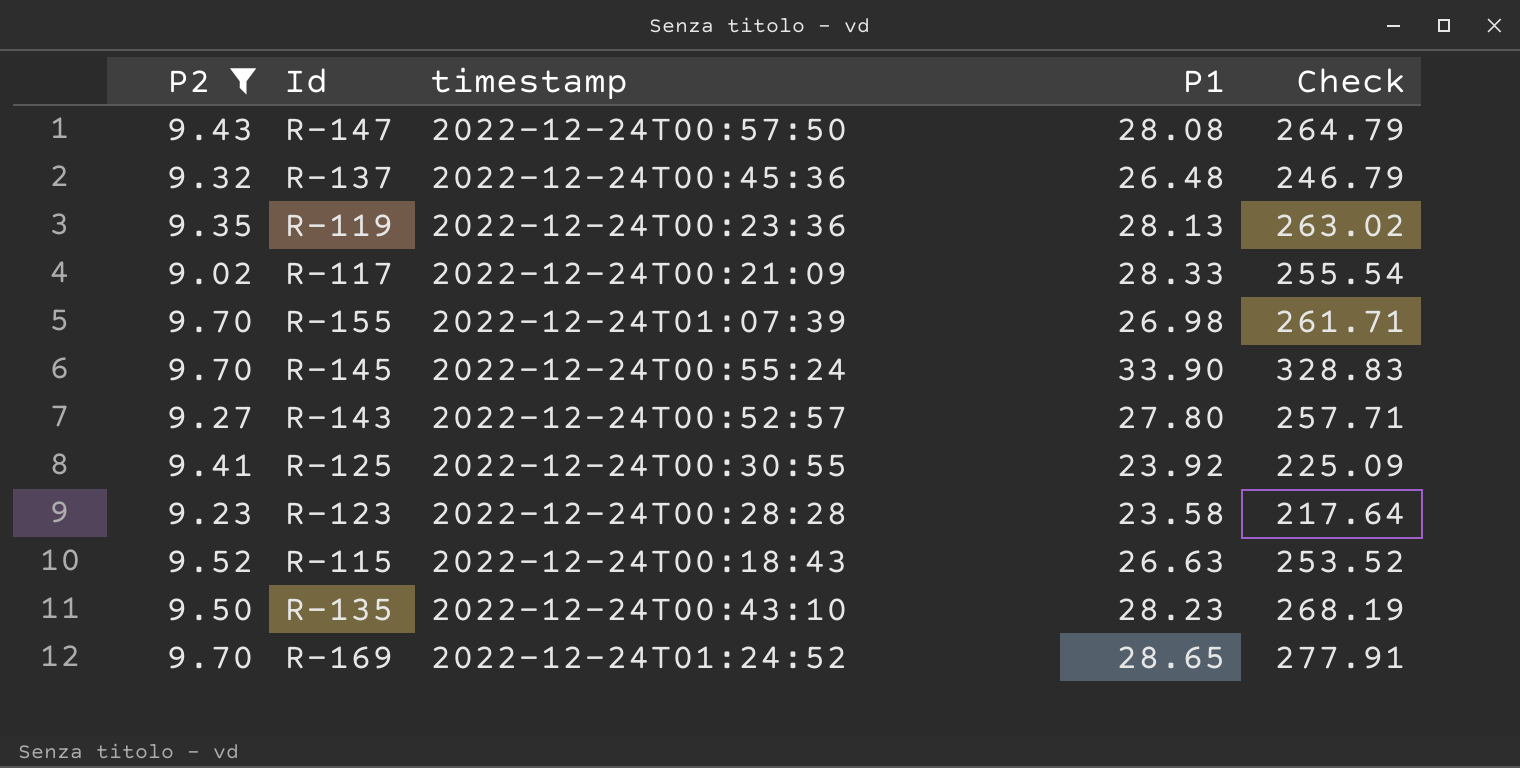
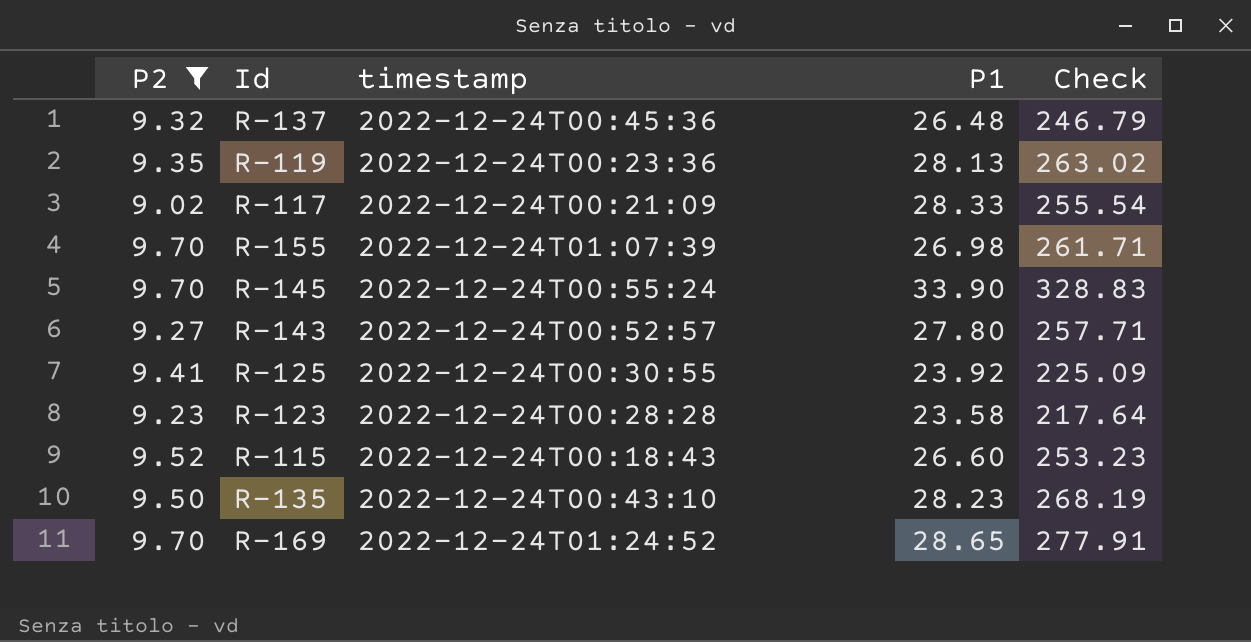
row R-147: 9.43 | 2022-12-24T00:57:50 | 28.08 | 264.79 -> none
R-115 | P1: 26.63 -> 26.60
R-115 | Check: 253.52 -> 253.23

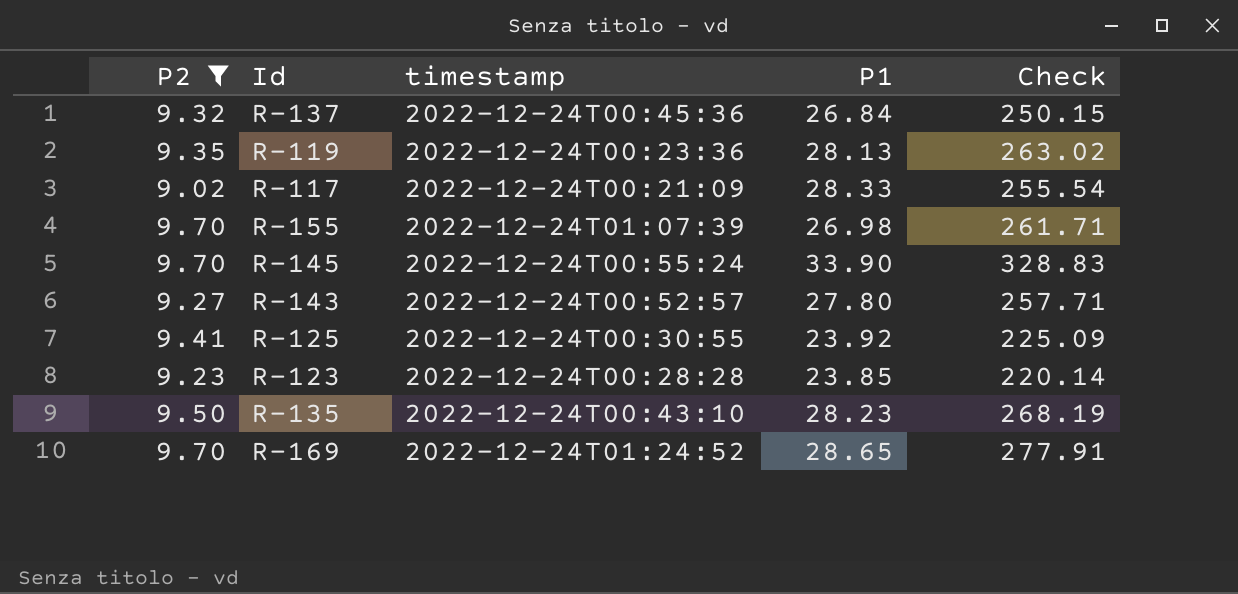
row R-115: 9.52 | 2022-12-24T00:18:43 | 26.60 | 253.23 -> none
R-137 | P1: 26.48 -> 26.84
R-137 | Check: 246.79 -> 250.15
R-123 | P1: 23.58 -> 23.85
R-123 | Check: 217.64 -> 220.14

